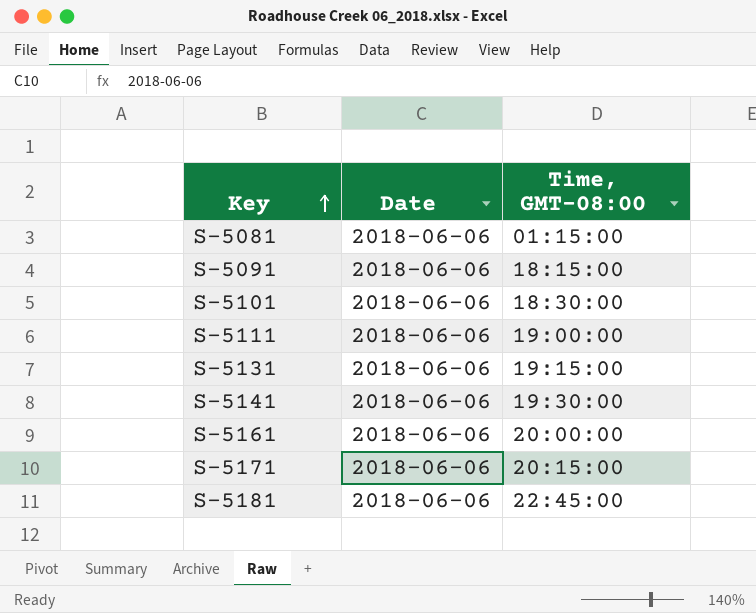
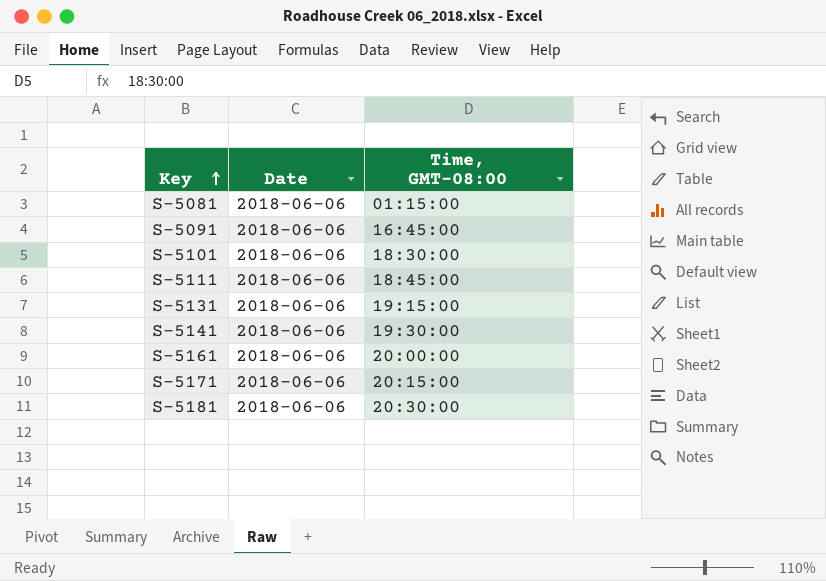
S-5091 | Time, GMT-08:00: 18:15:00 -> 16:45:00
S-5111 | Time, GMT-08:00: 19:00:00 -> 18:45:00
S-5181 | Time, GMT-08:00: 22:45:00 -> 20:30:00

